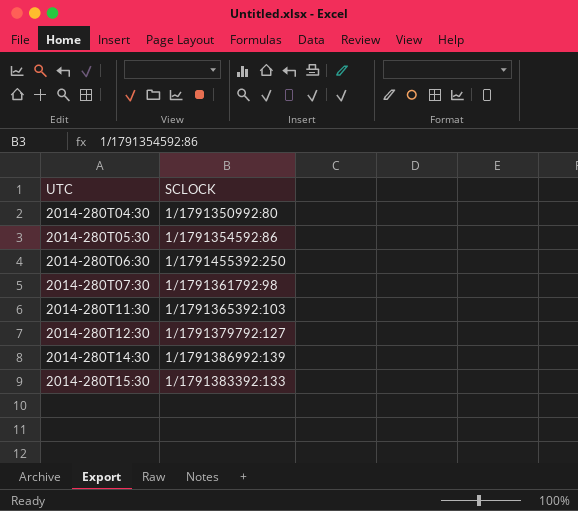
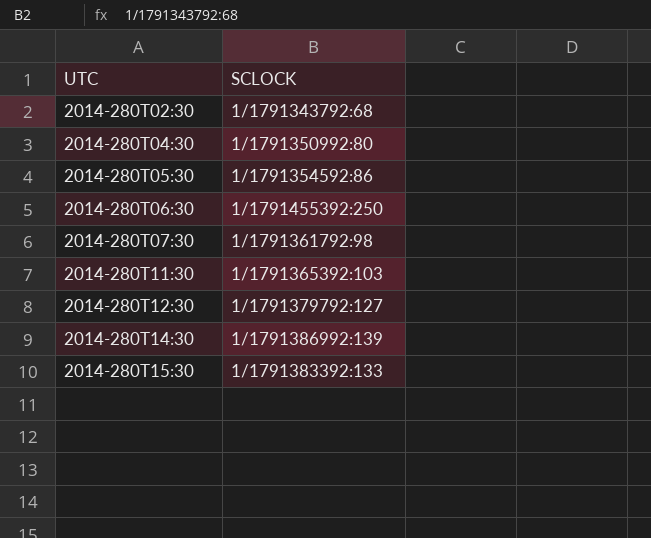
row 2014-280T02:30: none -> 1/1791343792:68

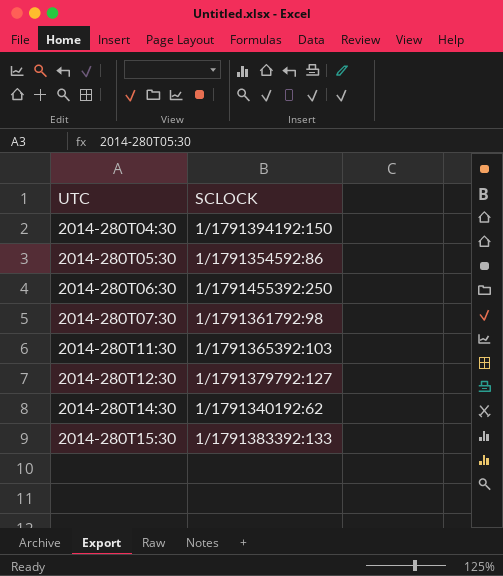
row 2014-280T02:30: 1/1791343792:68 -> none
2014-280T04:30 | SCLOCK: 1/1791350992:80 -> 1/1791394192:150
2014-280T14:30 | SCLOCK: 1/1791386992:139 -> 1/1791340192:62

